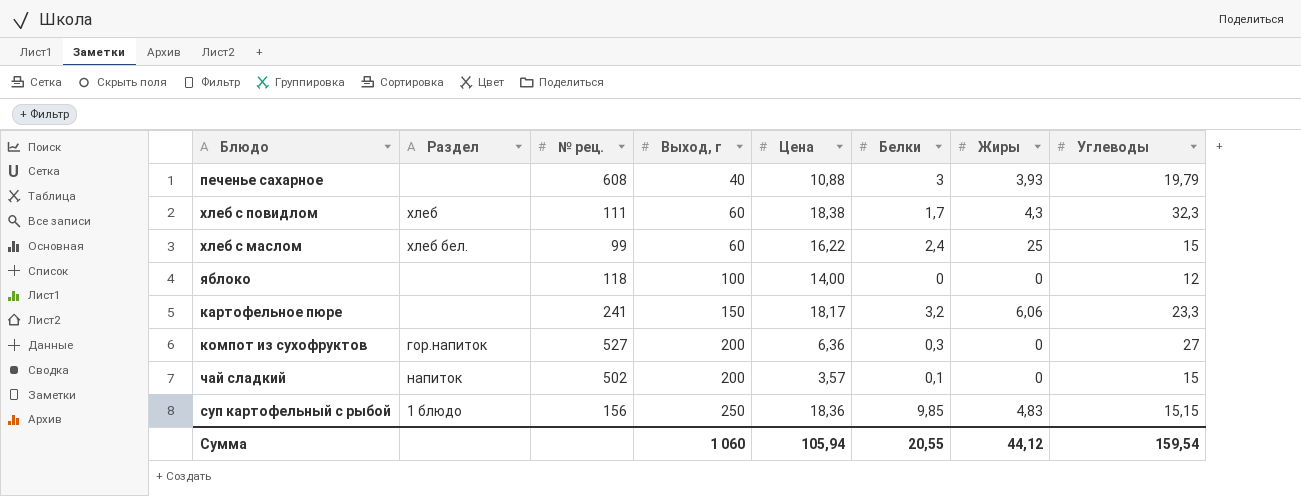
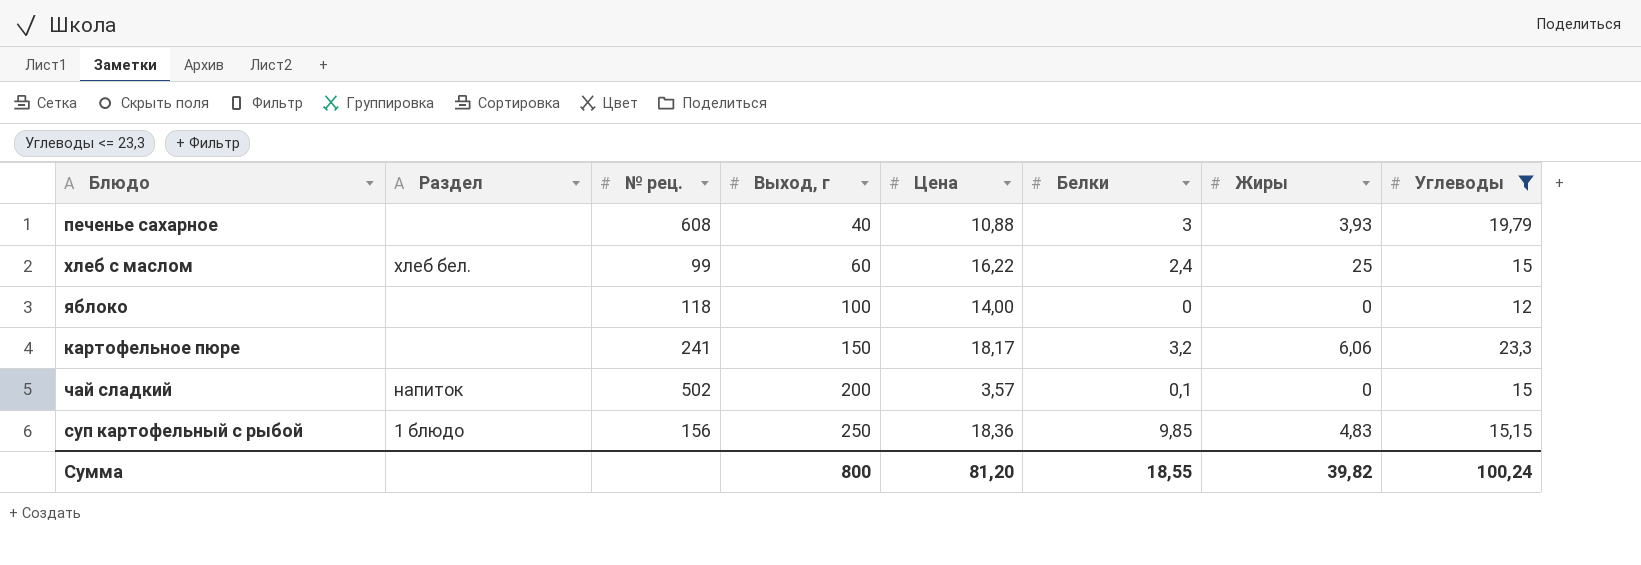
filter: none -> Углеводы <= 23,3
Сумма | Выход, г: 1 060 -> 800
Сумма | Цена: 105,94 -> 81,20
Сумма | Белки: 20,55 -> 18,55
Сумма | Жиры: 44,12 -> 39,82
Сумма | Углеводы: 159,54 -> 100,24

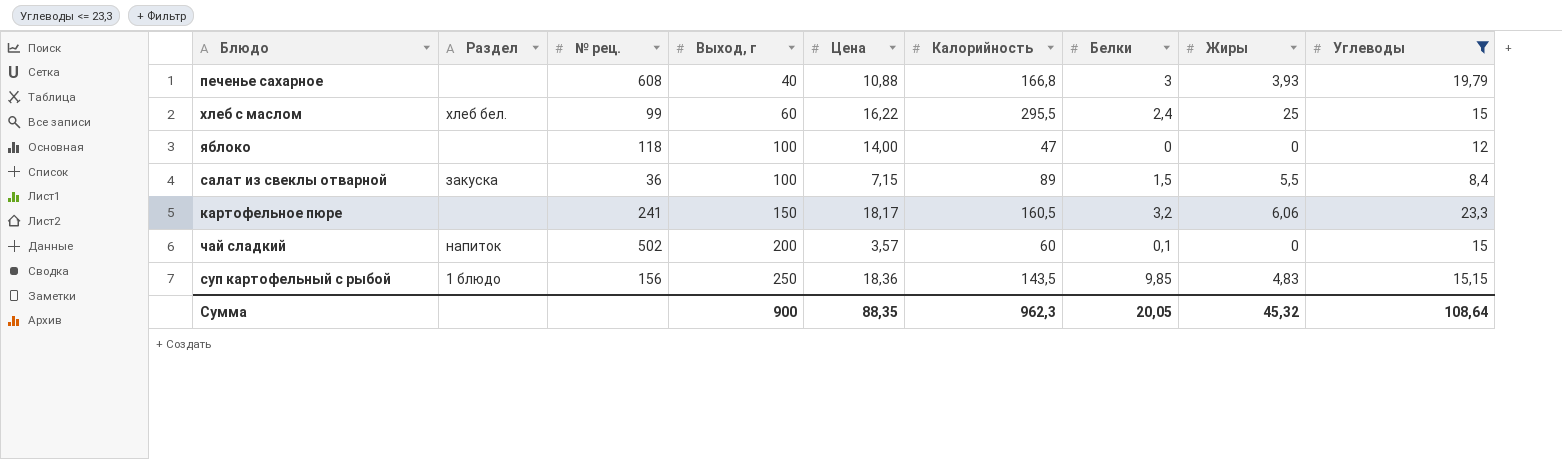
column Калорийность | position: none -> 6
row салат из свеклы отварной: none -> закуска | 36 | 100 | 7,15 | 89 | 1,5 | 5,5 | 8,4
Сумма | Выход, г: 800 -> 900
Сумма | Цена: 81,20 -> 88,35
Сумма | Белки: 18,55 -> 20,05
Сумма | Жиры: 39,82 -> 45,32
Сумма | Углеводы: 100,24 -> 108,64

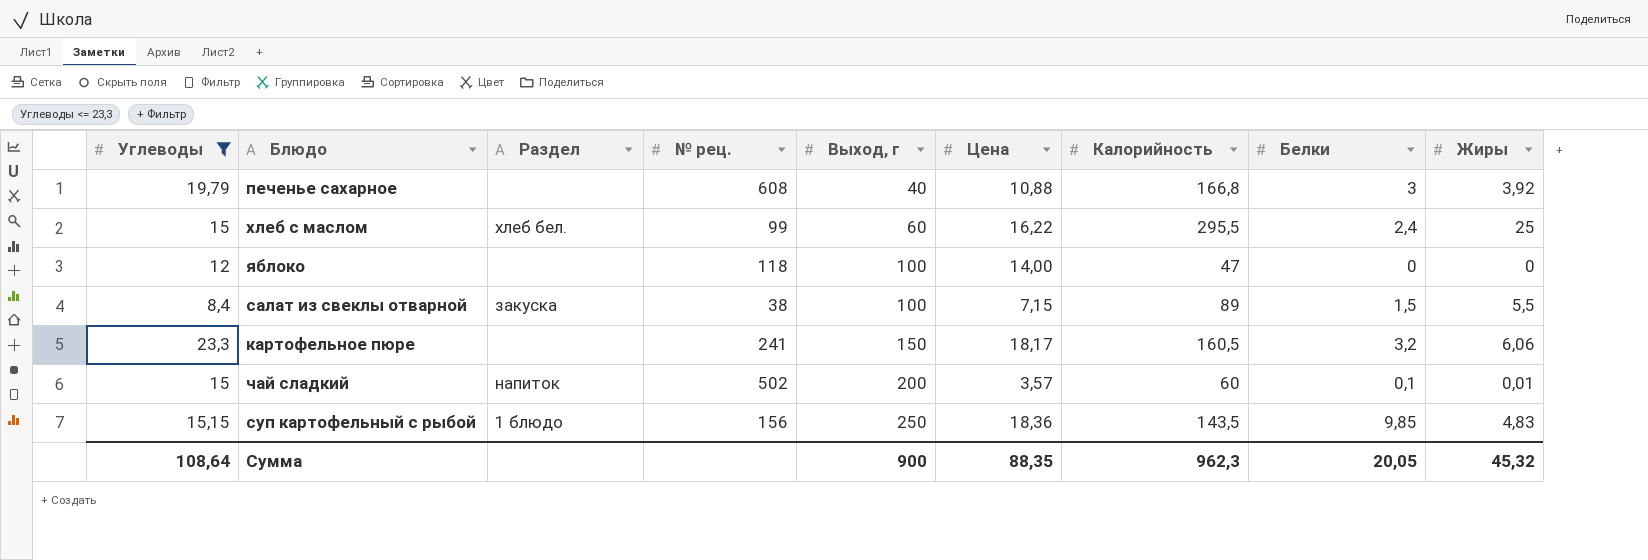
column Углеводы | position: 9 -> 1
печенье сахарное | Жиры: 3,93 -> 3,92
салат из свеклы отварной | № рец.: 36 -> 38
чай сладкий | Жиры: 0 -> 0,01

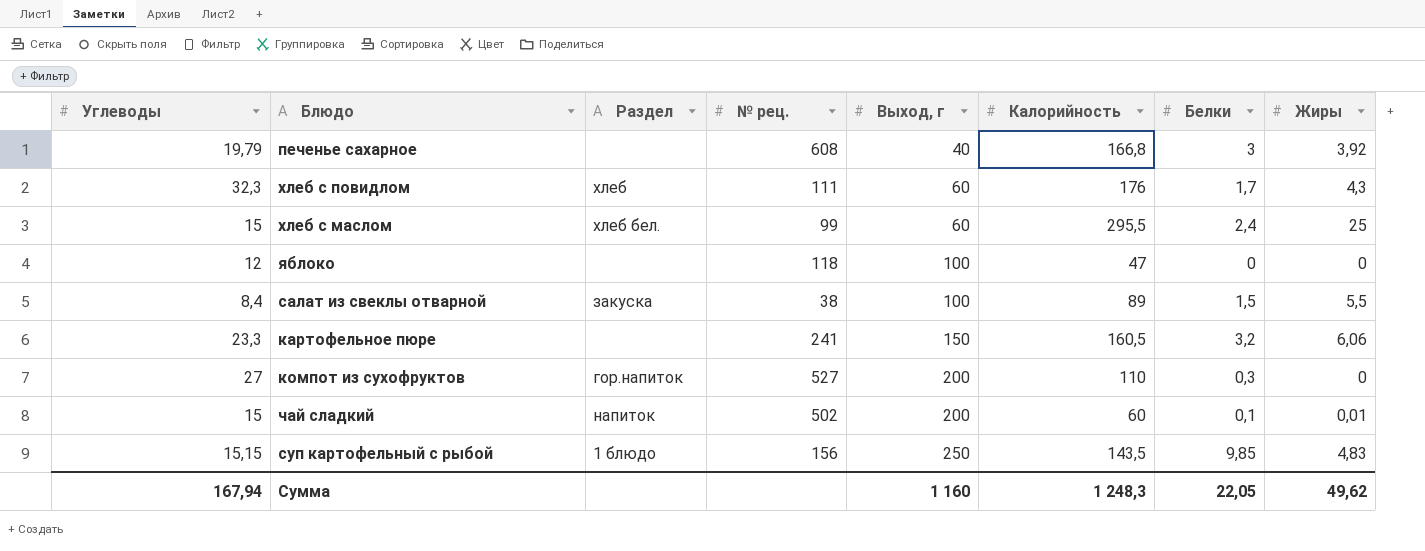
filter: Углеводы <= 23,3 -> none
column Цена | position: 6 -> none
Сумма | Углеводы: 108,64 -> 167,94
Сумма | Выход, г: 900 -> 1 160
Сумма | Калорийность: 962,3 -> 1 248,3
Сумма | Белки: 20,05 -> 22,05
Сумма | Жиры: 45,32 -> 49,62

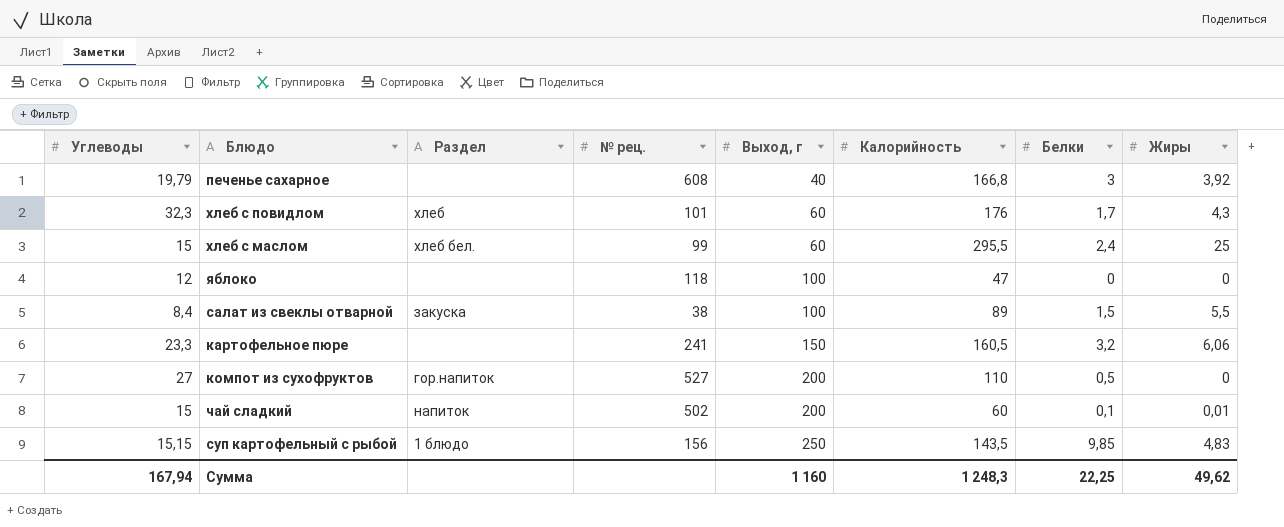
хлеб с повидлом | № рец.: 111 -> 101
компот из сухофруктов | Белки: 0,3 -> 0,5
Сумма | Белки: 22,05 -> 22,25

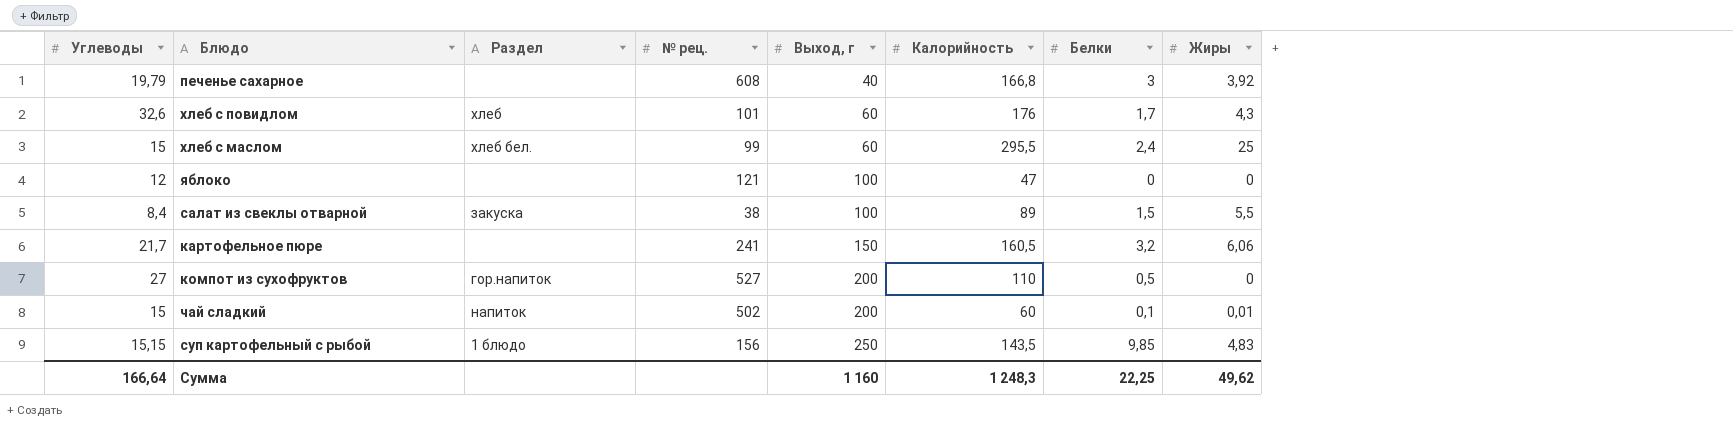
хлеб с повидлом | Углеводы: 32,3 -> 32,6
яблоко | № рец.: 118 -> 121
картофельное пюре | Углеводы: 23,3 -> 21,7
Сумма | Углеводы: 167,94 -> 166,64

